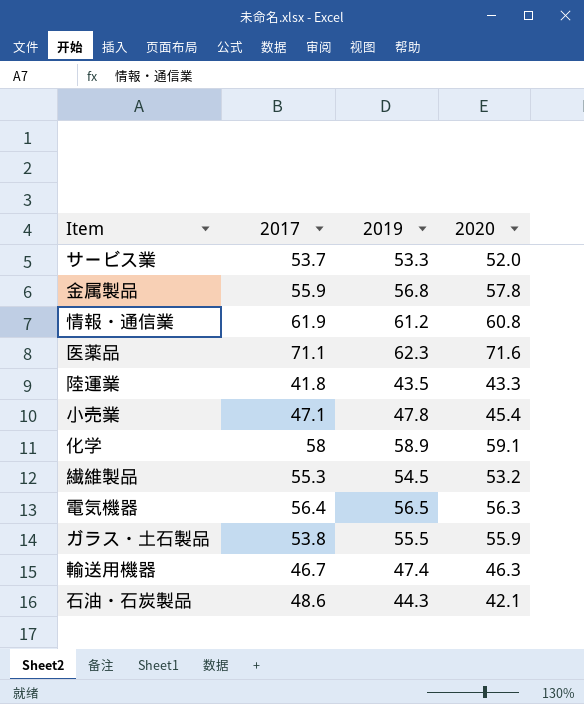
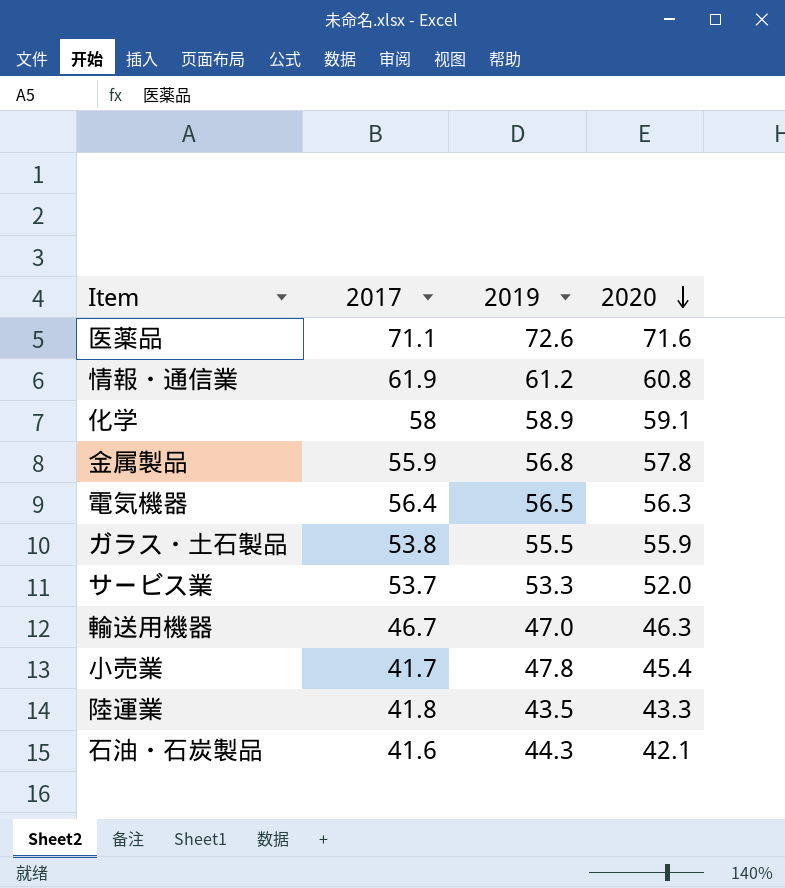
row order: none -> 2020 descending
row 繊維製品: 55.3 | 54.5 | 53.2 -> none
医薬品 | 2019: 62.3 -> 72.6
輸送用機器 | 2019: 47.4 -> 47.0
小売業 | 2017: 47.1 -> 41.7
石油・石炭製品 | 2017: 48.6 -> 41.6

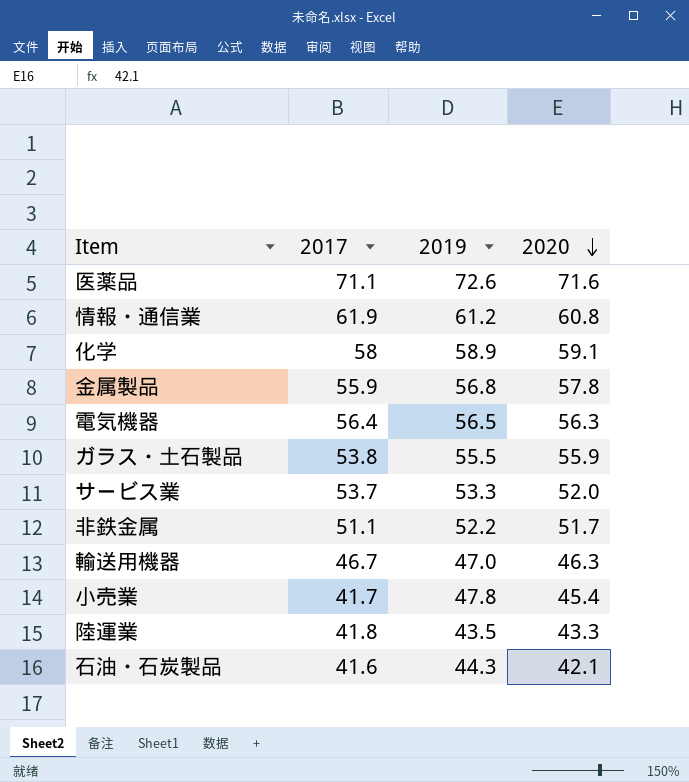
row 非鉄金属: none -> 51.1 | 52.2 | 51.7

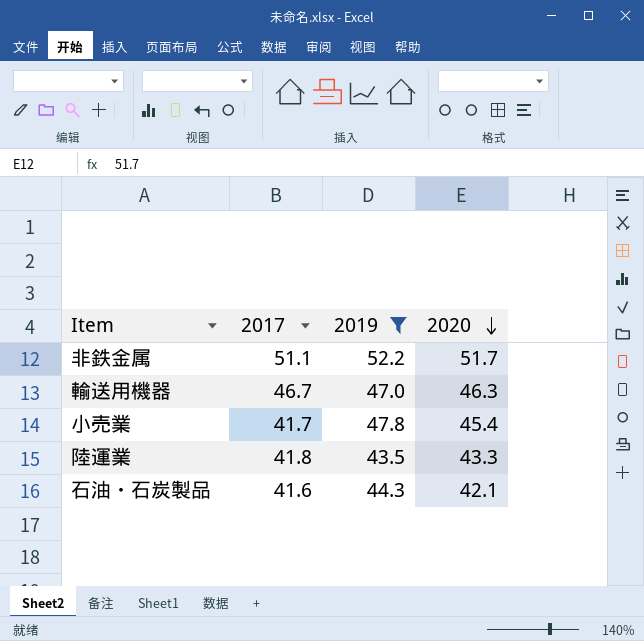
filter: none -> 2019 <= 52.2

